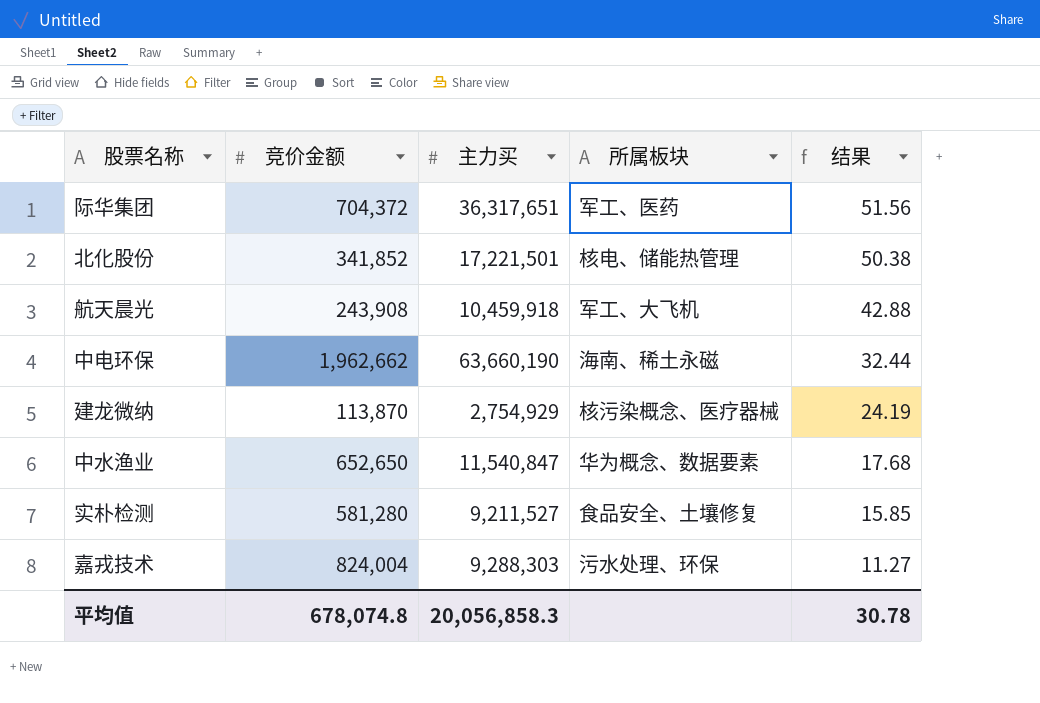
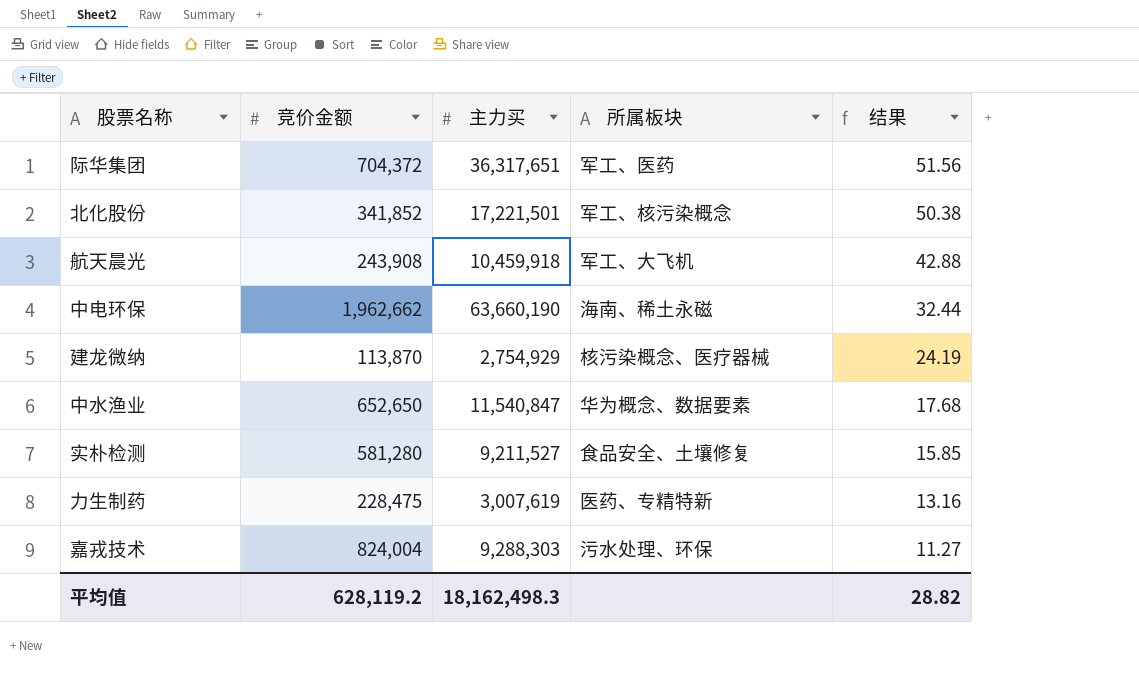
北化股份 | 所属板块: 核电、储能热管理 -> 军工、核污染概念
row 力生制药: none -> 228,475 | 3,007,619 | 医药、专精特新 | 13.16
平均值 | 竞价金额: 678,074.8 -> 628,119.2
平均值 | 主力买: 20,056,858.3 -> 18,162,498.3
平均值 | 结果: 30.78 -> 28.82

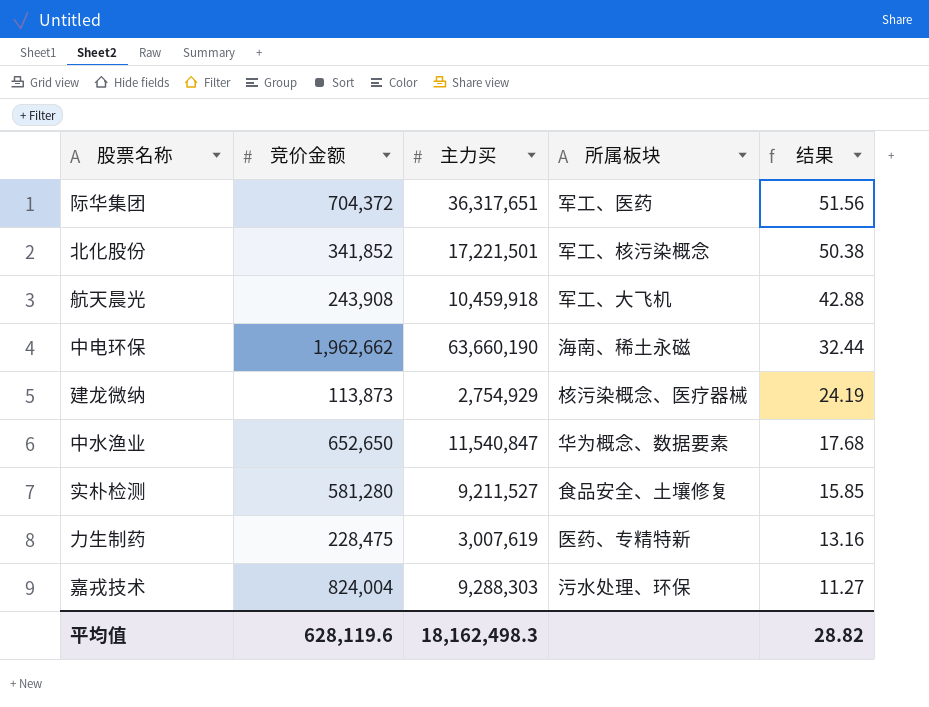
建龙微纳 | 竞价金额: 113,870 -> 113,873
平均值 | 竞价金额: 628,119.2 -> 628,119.6

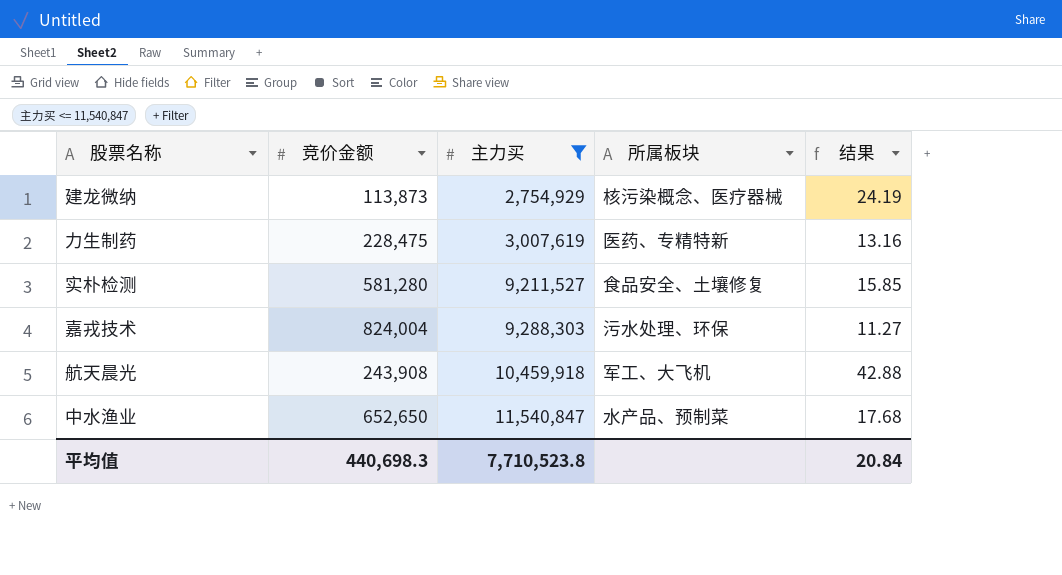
filter: none -> 主力买 <= 11,540,847
row order: 结果 descending -> 主力买 ascending
中水渔业 | 所属板块: 华为概念、数据要素 -> 水产品、预制菜
平均值 | 竞价金额: 628,119.6 -> 440,698.3
平均值 | 主力买: 18,162,498.3 -> 7,710,523.8
平均值 | 结果: 28.82 -> 20.84

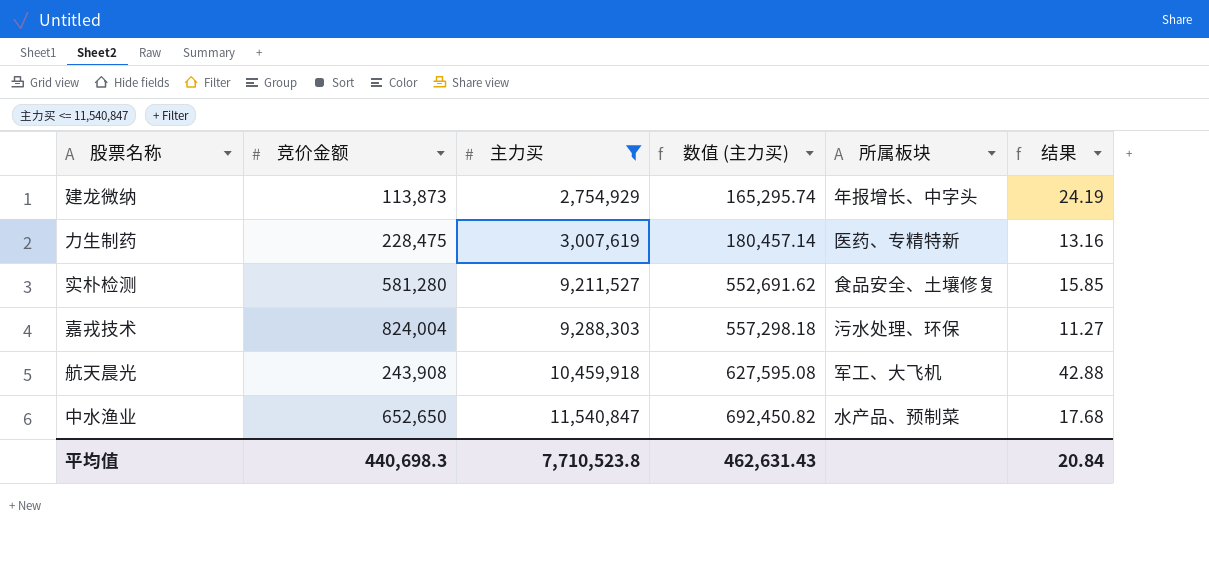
column 数值 (主力买) | formula: none -> [主力买] * 0.06
建龙微纳 | 所属板块: 核污染概念、医疗器械 -> 年报增长、中字头

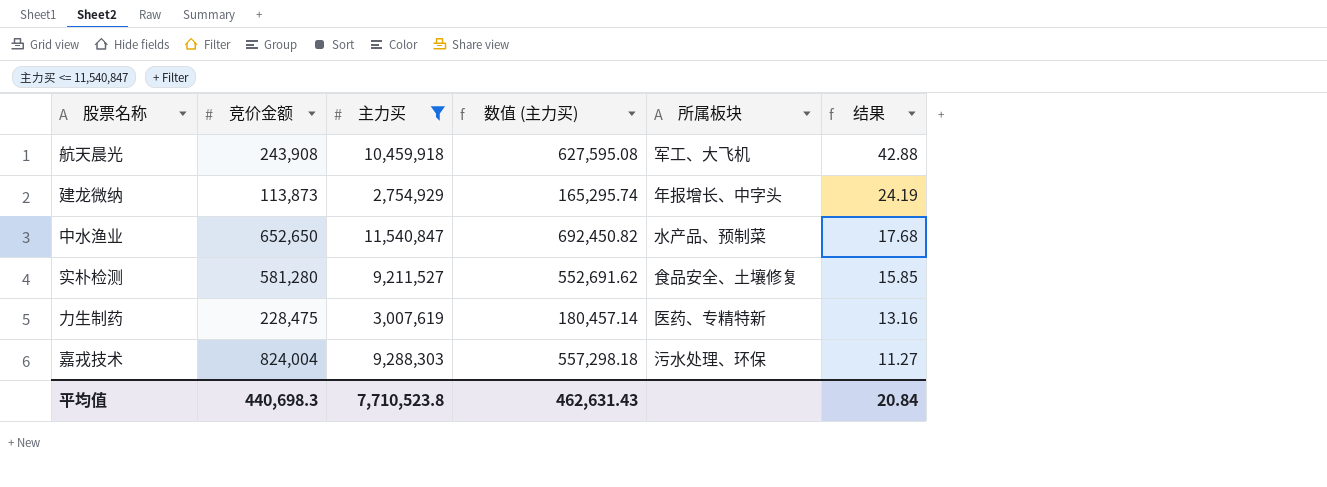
row order: 主力买 ascending -> 结果 descending

